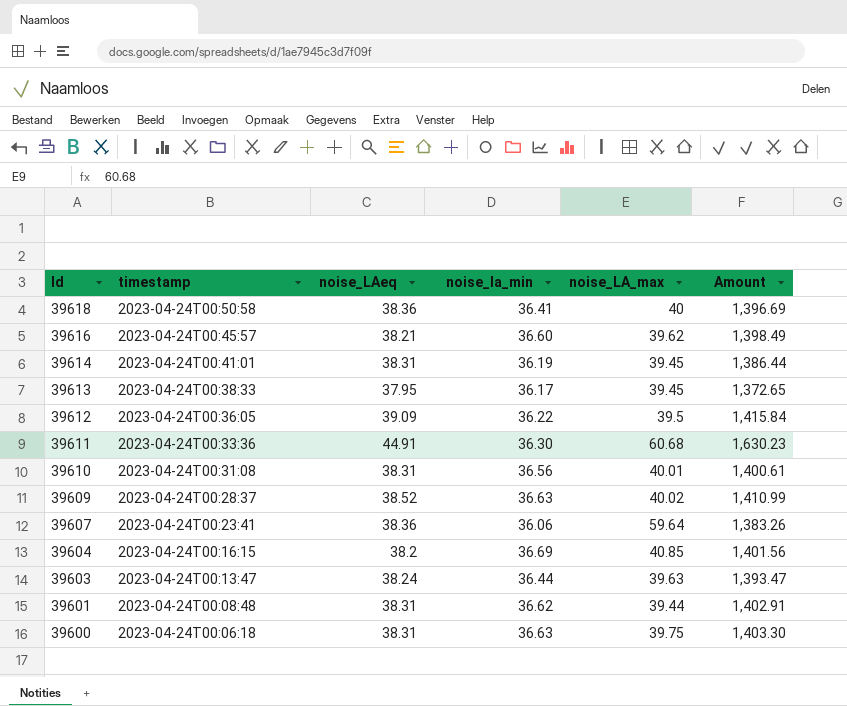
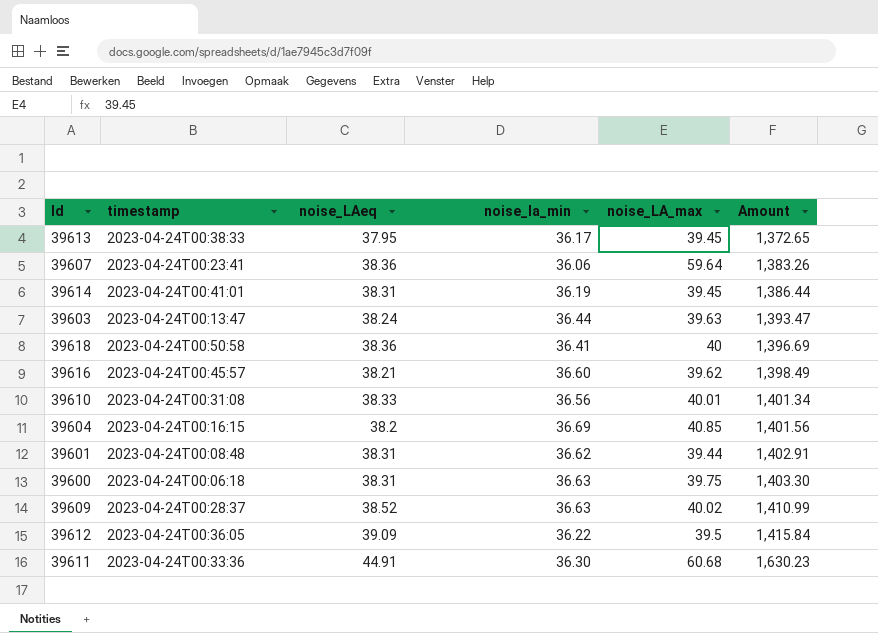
row order: Id descending -> Amount ascending
39610 | noise_LAeq: 38.31 -> 38.33
39610 | Amount: 1,400.61 -> 1,401.34

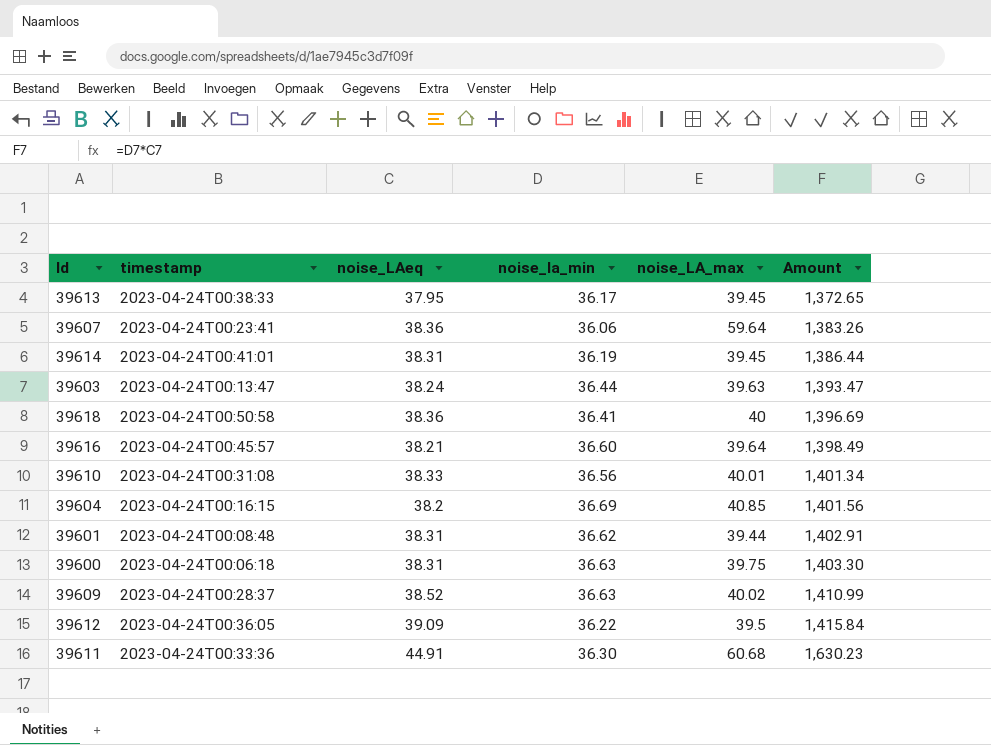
39616 | noise_LA_max: 39.62 -> 39.64

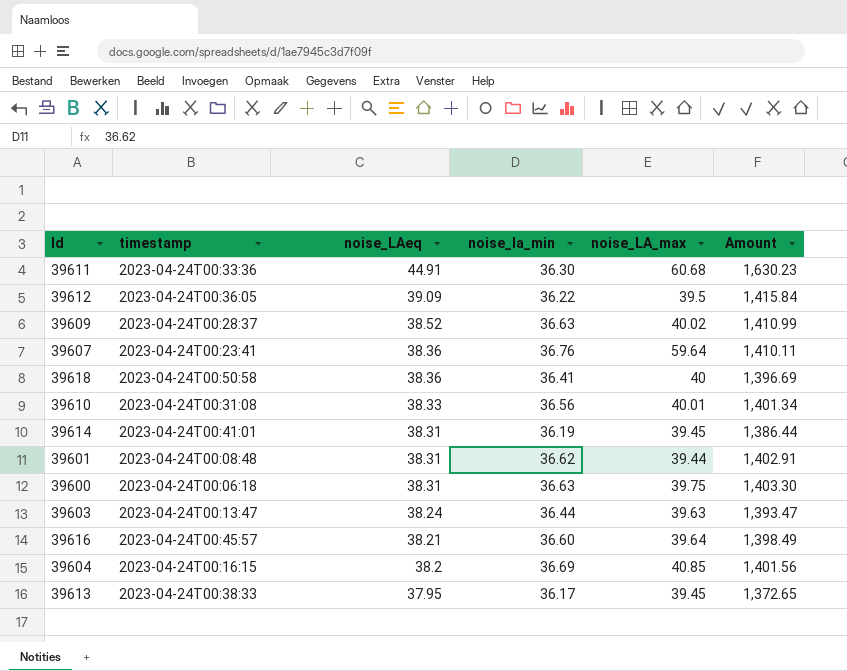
row order: Amount ascending -> noise_LAeq descending
39607 | noise_la_min: 36.06 -> 36.76
39607 | Amount: 1,383.26 -> 1,410.11

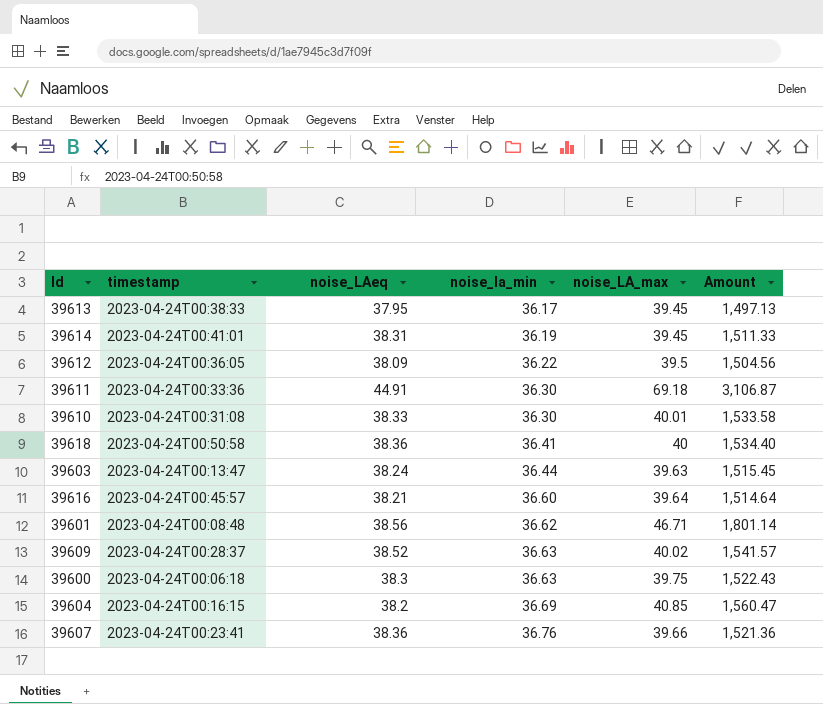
row order: noise_LAeq descending -> noise_la_min ascending
column Amount | formula: [noise_LAeq] * [noise_la_min] -> [noise_LAeq] * [noise_LA_max]
39612 | noise_LAeq: 39.09 -> 38.09
39611 | noise_LA_max: 60.68 -> 69.18
39610 | noise_la_min: 36.56 -> 36.30
39601 | noise_LAeq: 38.31 -> 38.56
39601 | noise_LA_max: 39.44 -> 46.71
39600 | noise_LAeq: 38.31 -> 38.3
39607 | noise_LA_max: 59.64 -> 39.66

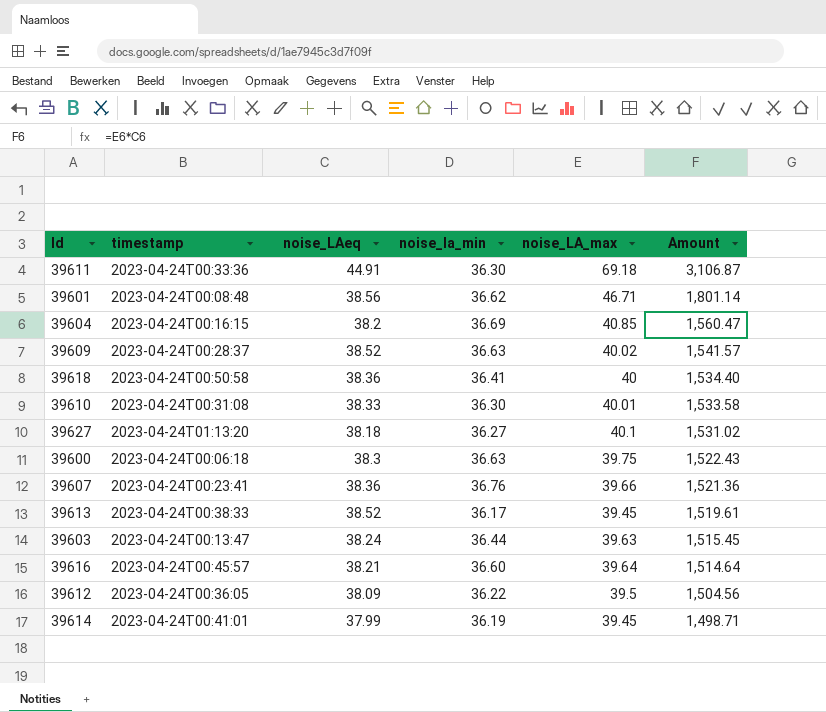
row order: noise_la_min ascending -> Amount descending
row 39627: none -> 2023-04-24T01:13:20 | 38.18 | 36.27 | 40.1 | 1,531.02
39613 | noise_LAeq: 37.95 -> 38.52
39613 | Amount: 1,497.13 -> 1,519.61
39614 | noise_LAeq: 38.31 -> 37.99
39614 | Amount: 1,511.33 -> 1,498.71

